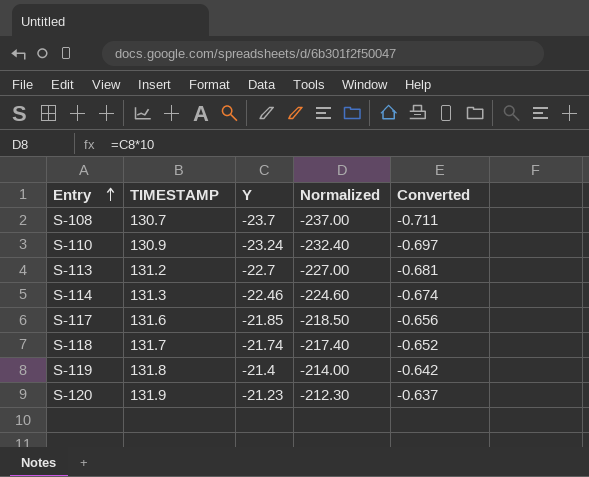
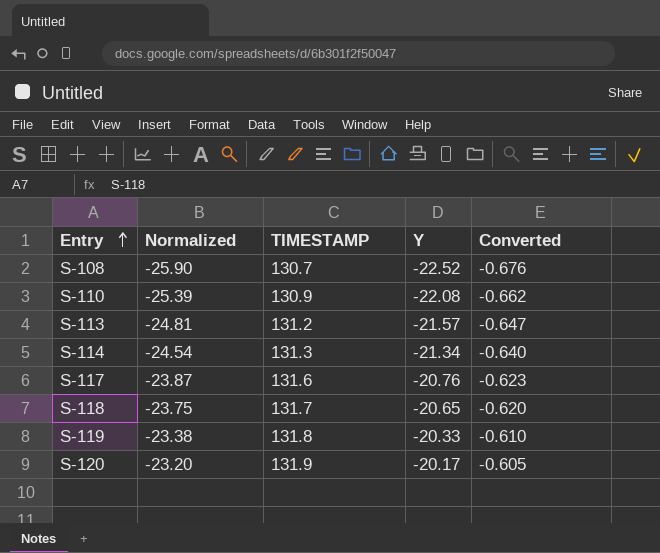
column Normalized | formula: [Y] * 10 -> [Y] * 1.15
column Normalized | position: 4 -> 2
S-108 | Y: -23.7 -> -22.52
S-108 | Converted: -0.711 -> -0.676
S-110 | Y: -23.24 -> -22.08
S-110 | Converted: -0.697 -> -0.662
S-113 | Y: -22.7 -> -21.57
S-113 | Converted: -0.681 -> -0.647
S-114 | Y: -22.46 -> -21.34
S-114 | Converted: -0.674 -> -0.640
S-117 | Y: -21.85 -> -20.76
S-117 | Converted: -0.656 -> -0.623
S-118 | Y: -21.74 -> -20.65
S-118 | Converted: -0.652 -> -0.620
S-119 | Y: -21.4 -> -20.33
S-119 | Converted: -0.642 -> -0.610
S-120 | Y: -21.23 -> -20.17
S-120 | Converted: -0.637 -> -0.605

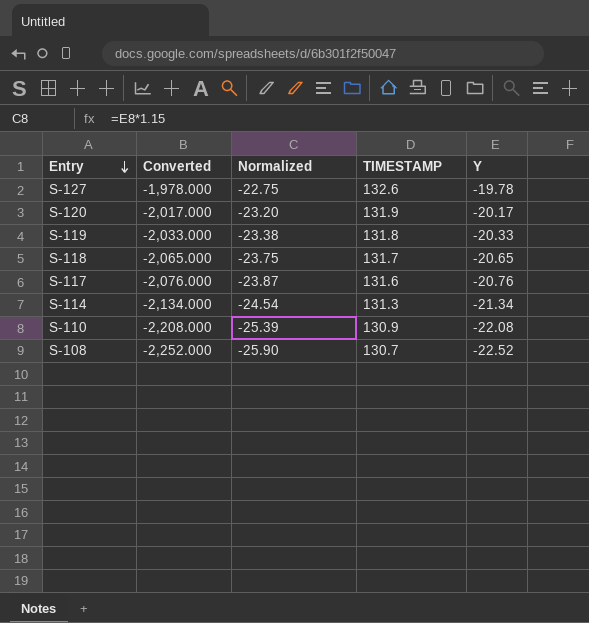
row order: Entry ascending -> Entry descending
column Converted | formula: [Y] * 0.03 -> [Y] * 100
column Converted | position: 5 -> 2
row S-113: -24.81 | 131.2 | -21.57 | -0.647 -> none
row S-127: none -> -1,978.000 | -22.75 | 132.6 | -19.78

